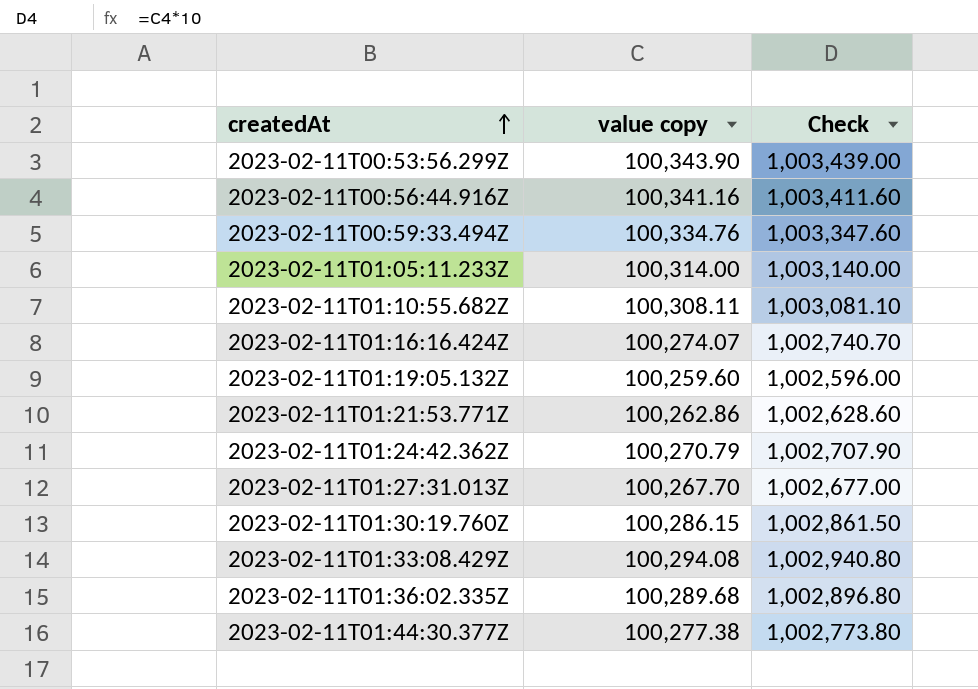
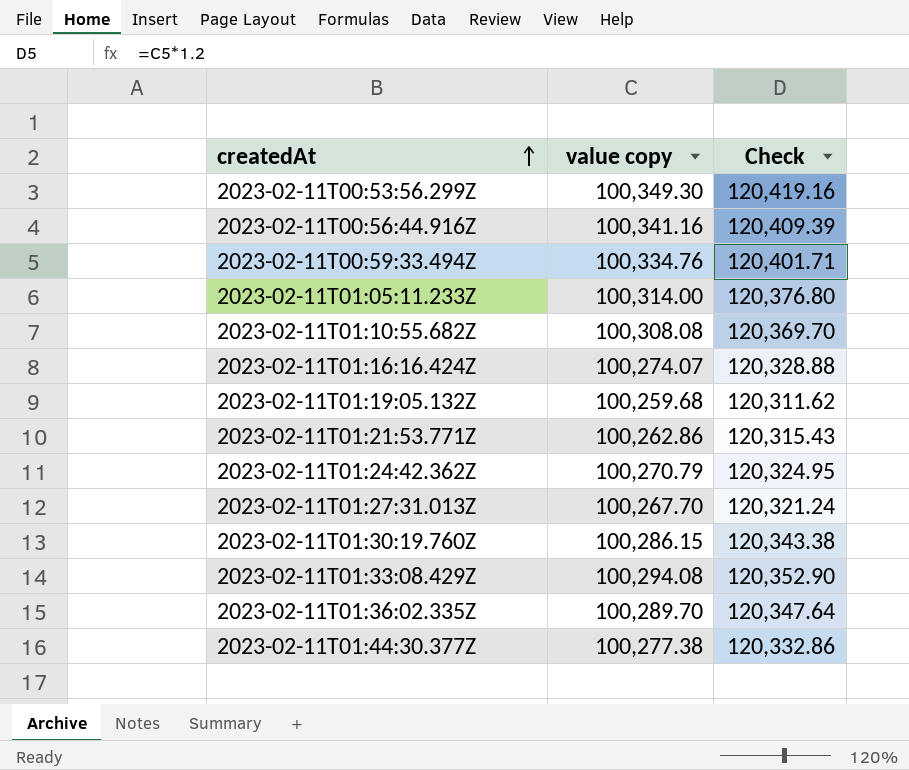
column Check | formula: [value copy] * 10 -> [value copy] * 1.2
2023-02-11T00:53:56.299Z | value copy: 100,343.90 -> 100,349.30
2023-02-11T01:10:55.682Z | value copy: 100,308.11 -> 100,308.08
2023-02-11T01:19:05.132Z | value copy: 100,259.60 -> 100,259.68
2023-02-11T01:36:02.335Z | value copy: 100,289.68 -> 100,289.70

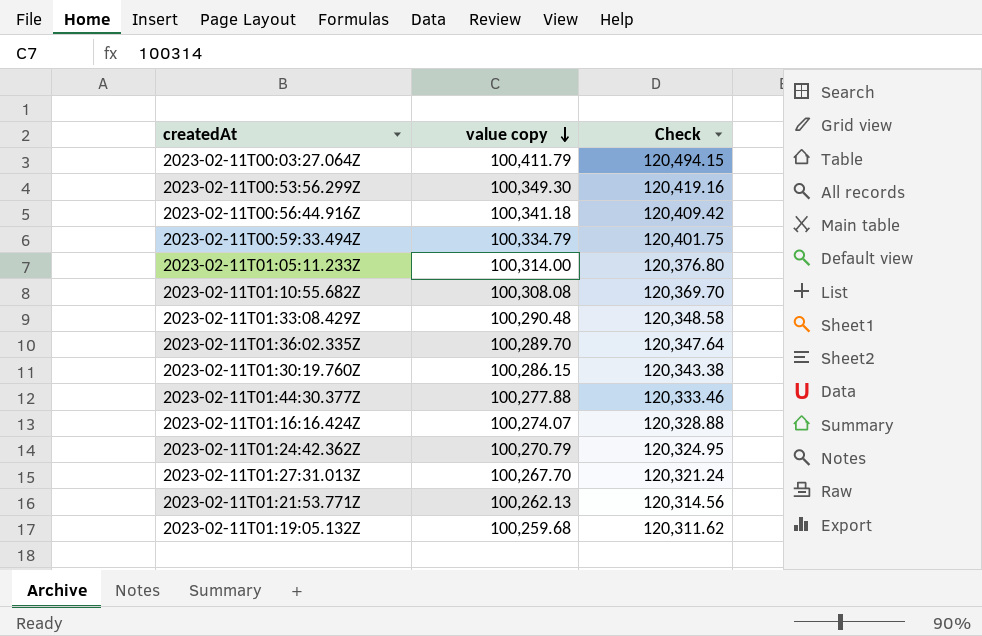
row order: createdAt ascending -> value copy descending
row 2023-02-11T00:03:27.064Z: none -> 100,411.79 | 120,494.15
2023-02-11T00:56:44.916Z | value copy: 100,341.16 -> 100,341.18
2023-02-11T00:56:44.916Z | Check: 120,409.39 -> 120,409.42
2023-02-11T00:59:33.494Z | value copy: 100,334.76 -> 100,334.79
2023-02-11T00:59:33.494Z | Check: 120,401.71 -> 120,401.75
2023-02-11T01:33:08.429Z | value copy: 100,294.08 -> 100,290.48
2023-02-11T01:33:08.429Z | Check: 120,352.90 -> 120,348.58
2023-02-11T01:44:30.377Z | value copy: 100,277.38 -> 100,277.88
2023-02-11T01:44:30.377Z | Check: 120,332.86 -> 120,333.46
2023-02-11T01:21:53.771Z | value copy: 100,262.86 -> 100,262.13
2023-02-11T01:21:53.771Z | Check: 120,315.43 -> 120,314.56

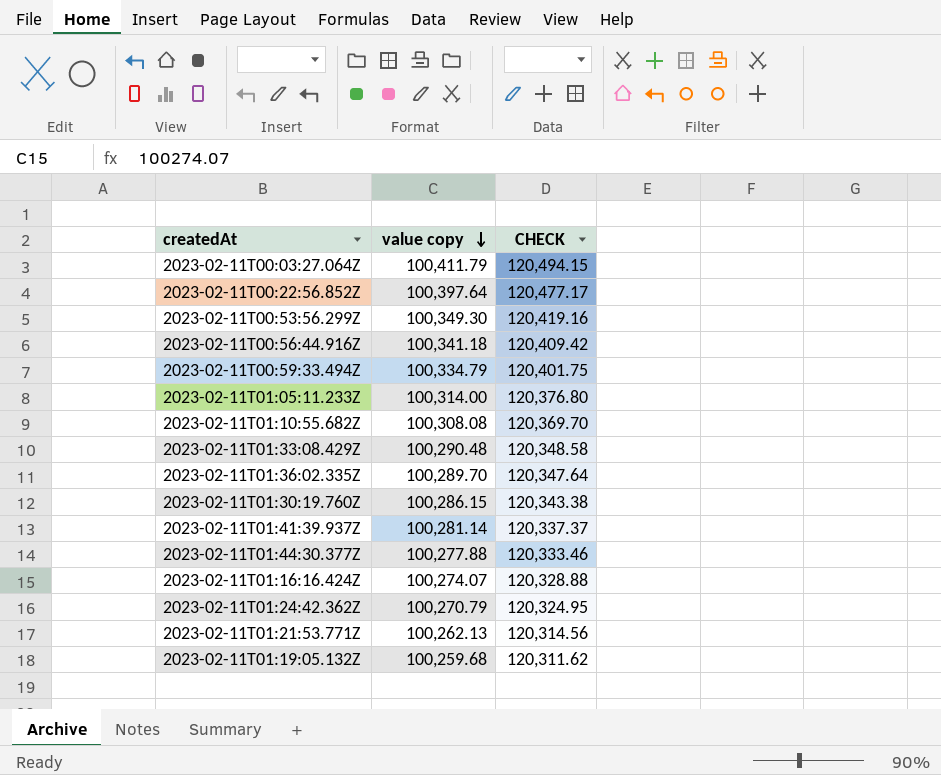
column name: Check -> CHECK
row 2023-02-11T01:27:31.013Z: 100,267.70 | 120,321.24 -> none
row 2023-02-11T00:22:56.852Z: none -> 100,397.64 | 120,477.17
row 2023-02-11T01:41:39.937Z: none -> 100,281.14 | 120,337.37

